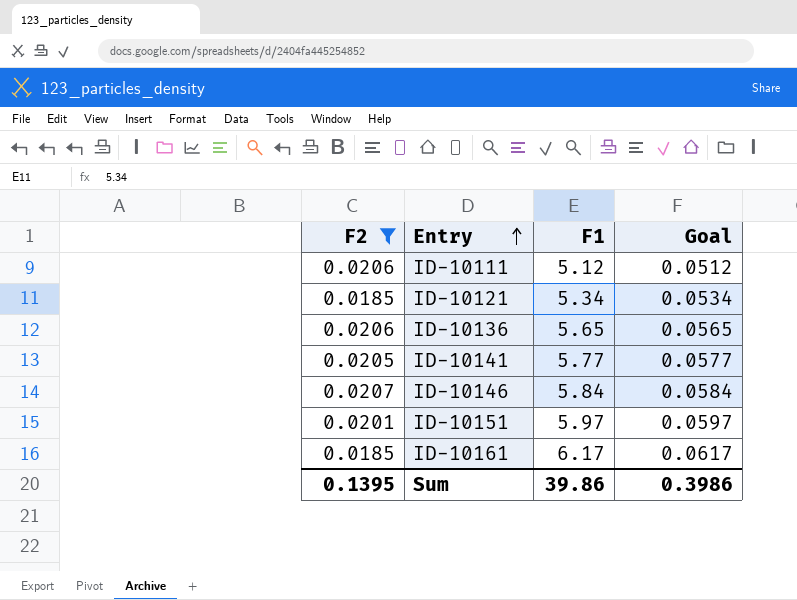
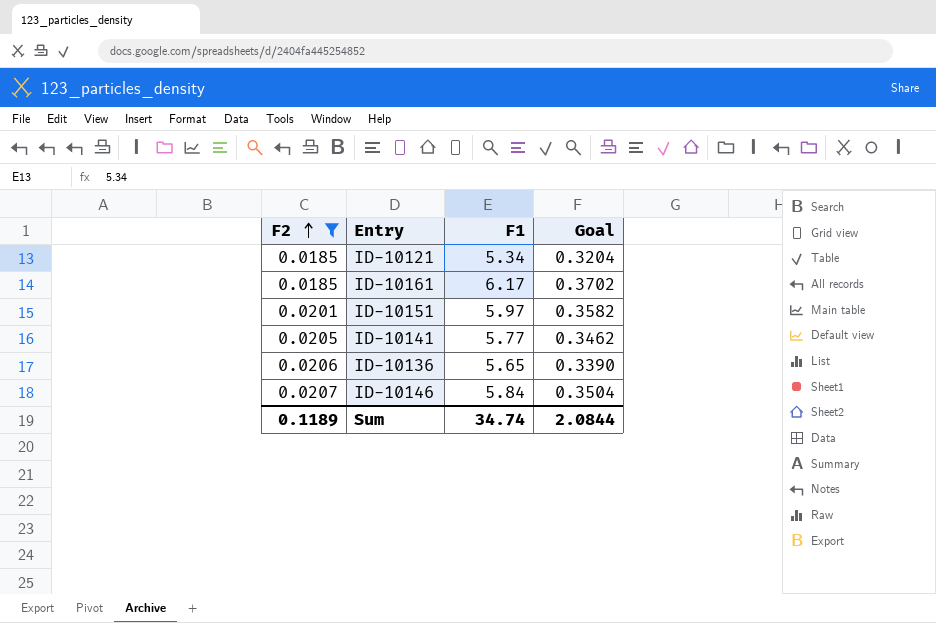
row order: Entry ascending -> F2 ascending
column Goal | formula: [F1] * 0.01 -> [F1] * 0.06
row ID-10111: 0.0206 | 5.12 | 0.0512 -> none
Sum | F2: 0.1395 -> 0.1189
Sum | F1: 39.86 -> 34.74
Sum | Goal: 0.3986 -> 2.0844

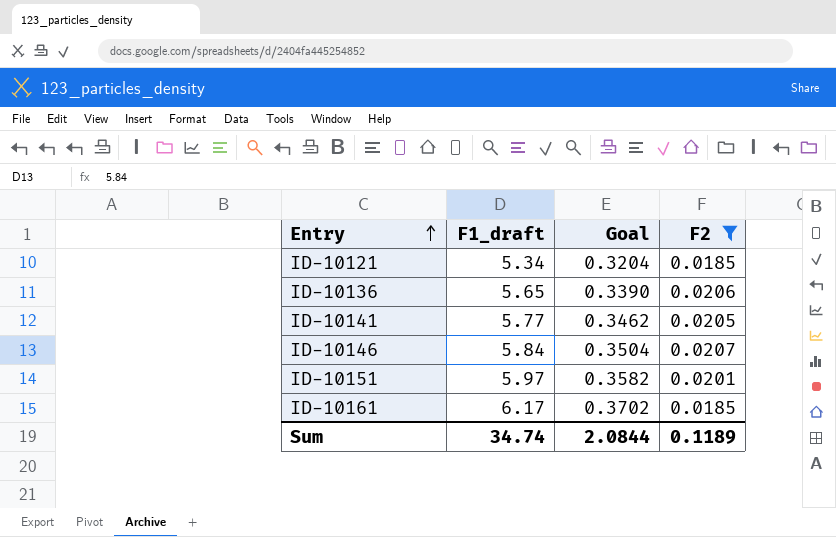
row order: F2 ascending -> Entry ascending
column name: F1 -> F1_draft
column F2 | position: 1 -> 4

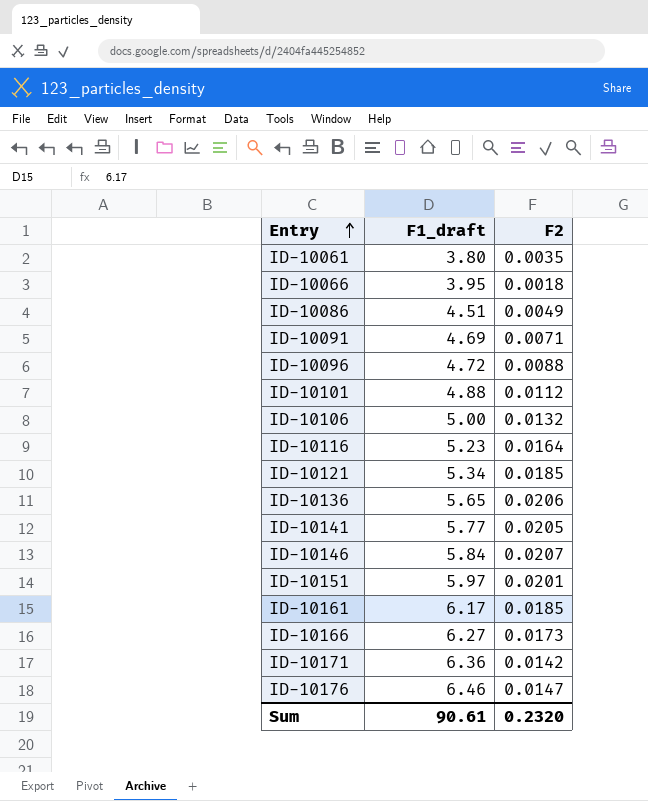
filter: F2 >= 0.0185 -> none
column Goal | formula: [F1_draft] * 0.06 -> none
Sum | F1_draft: 34.74 -> 90.61
Sum | F2: 0.1189 -> 0.2320

